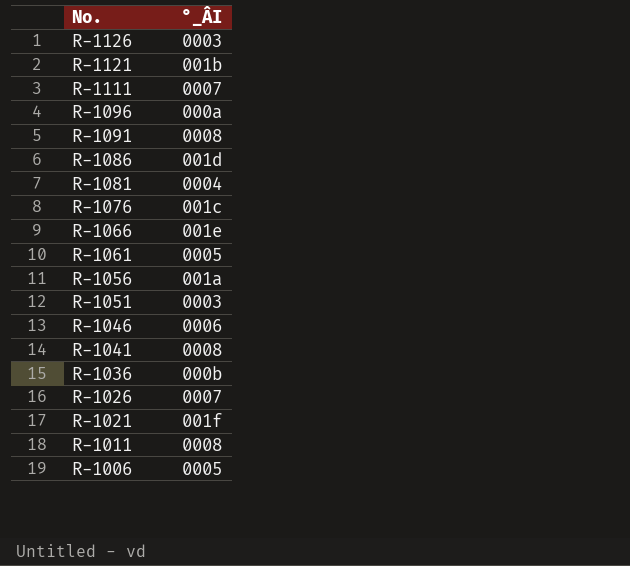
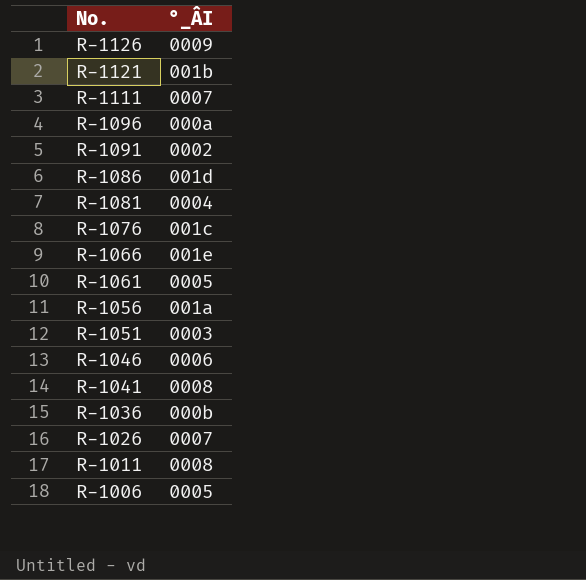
row R-1021: 001f -> none
R-1126 | °_ÂI: 0003 -> 0009
R-1091 | °_ÂI: 0008 -> 0002

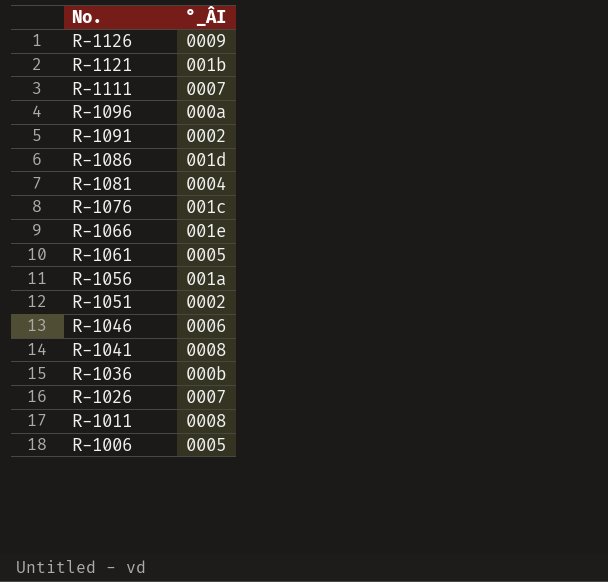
R-1051 | °_ÂI: 0003 -> 0002

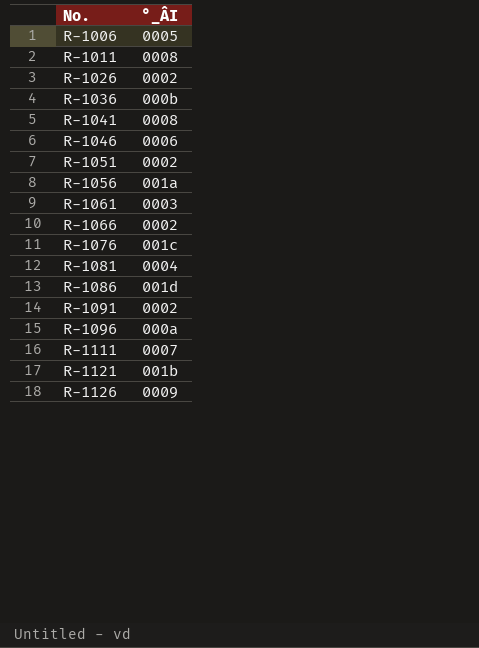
row order: No. descending -> No. ascending
R-1026 | °_ÂI: 0007 -> 0002
R-1061 | °_ÂI: 0005 -> 0003
R-1066 | °_ÂI: 001e -> 0002

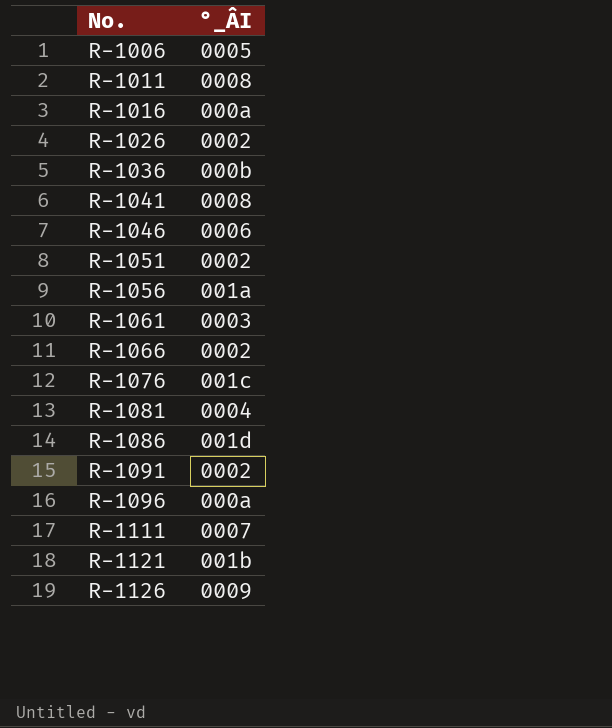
row R-1016: none -> 000a

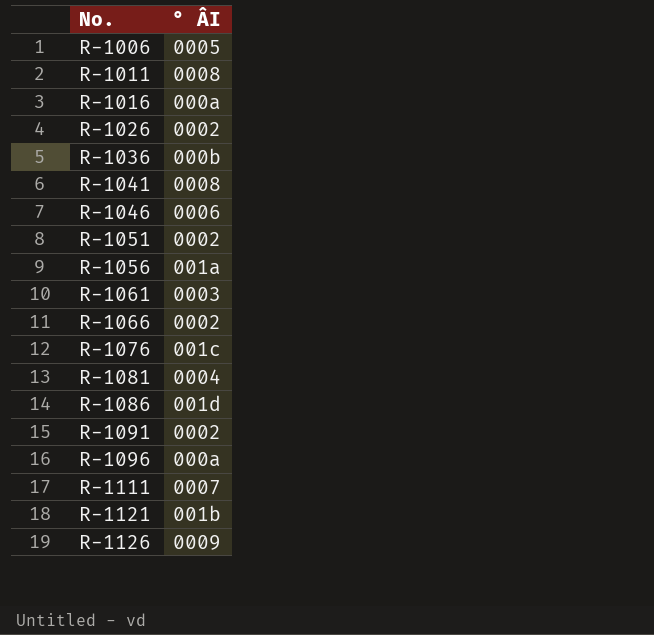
column name: °_ÂI -> ° ÂI

